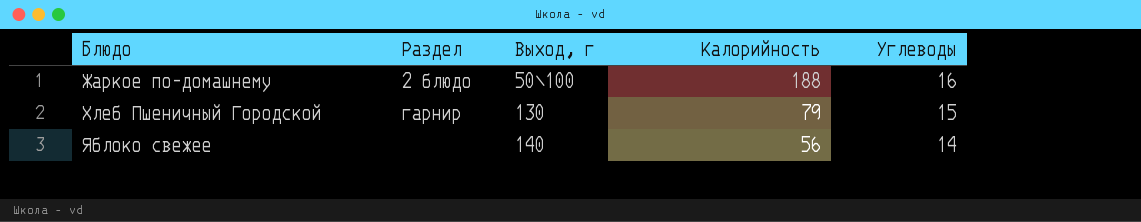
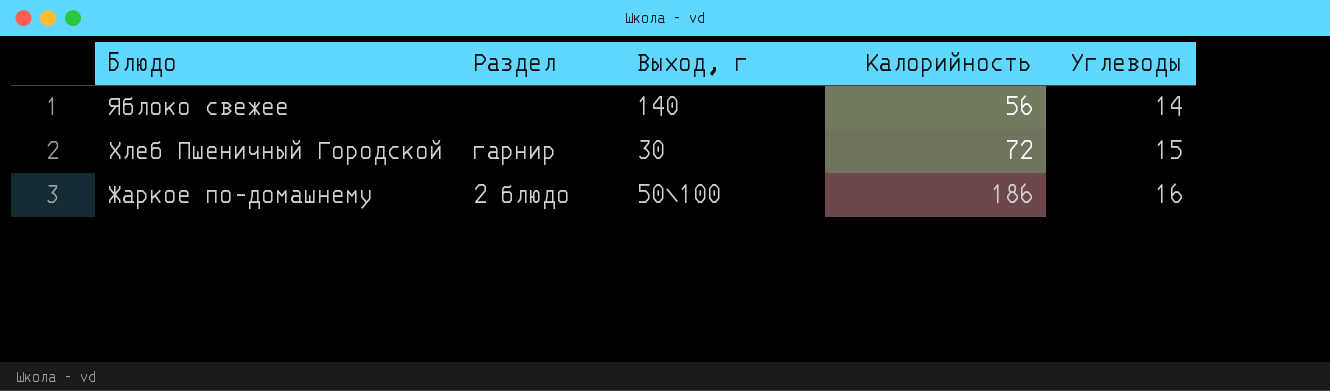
row order: Блюдо ascending -> Блюдо descending
Хлеб Пшеничный Городской | Выход, г: 130 -> 30
Хлеб Пшеничный Городской | Калорийность: 79 -> 72
Жаркое по-домашнему | Калорийность: 188 -> 186

